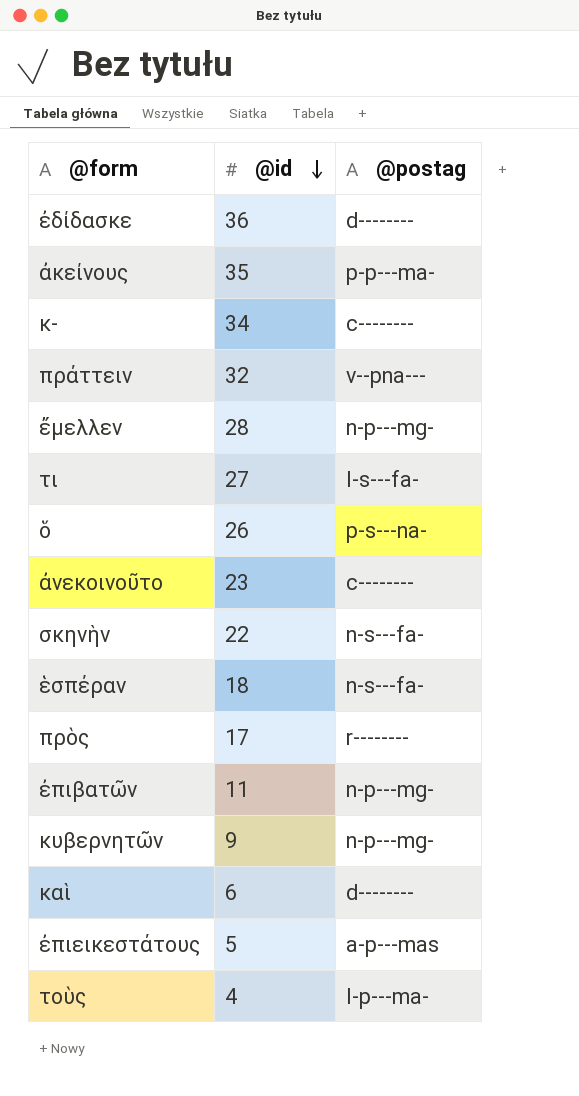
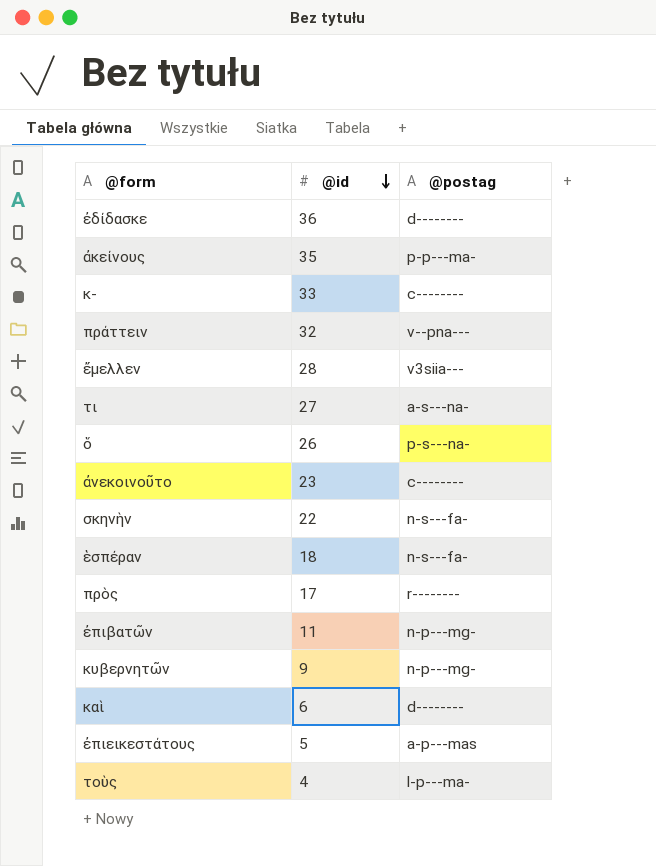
κ- | @id: 34 -> 33
ἔμελλεν | @postag: n-p---mg- -> v3siia---
τι | @postag: l-s---fa- -> a-s---na-

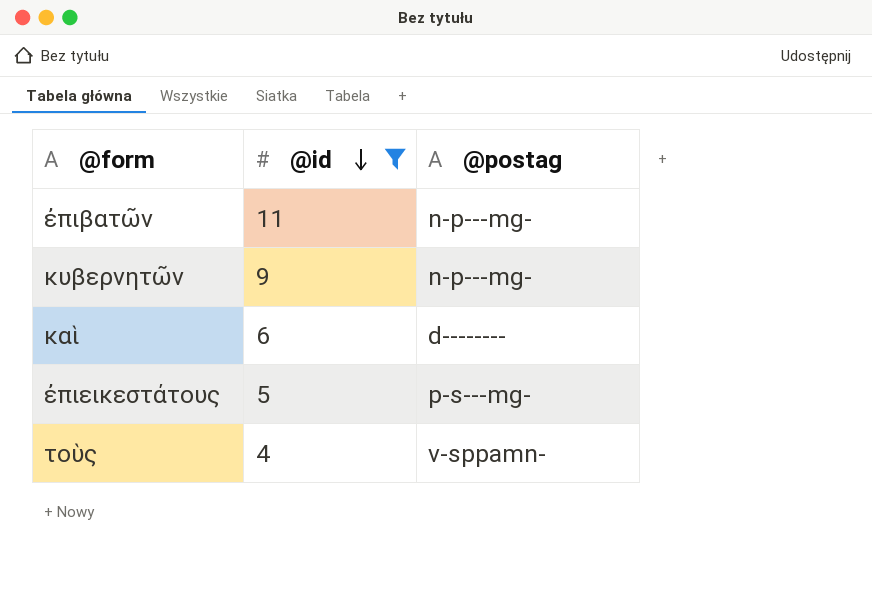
filter: none -> @id <= 11
ἐπιεικεστάτους | @postag: a-p---mas -> p-s---mg-
τοὺς | @postag: l-p---ma- -> v-sppamn-

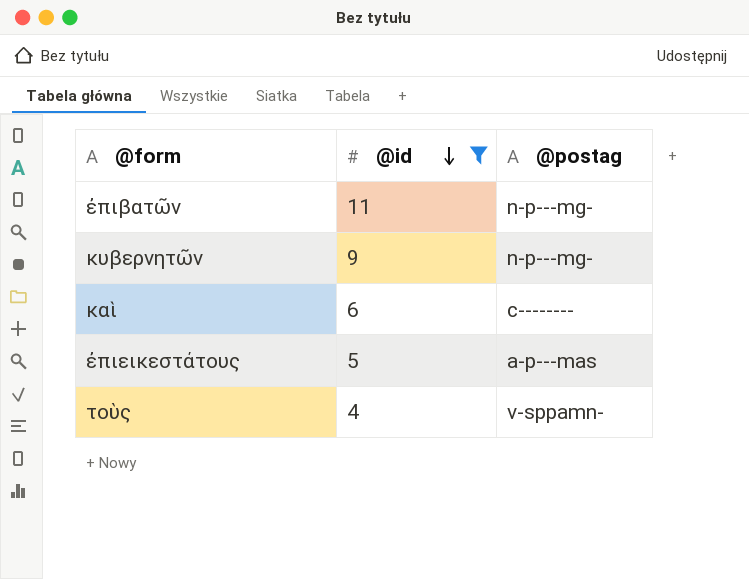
καὶ | @postag: d-------- -> c--------
ἐπιεικεστάτους | @postag: p-s---mg- -> a-p---mas

